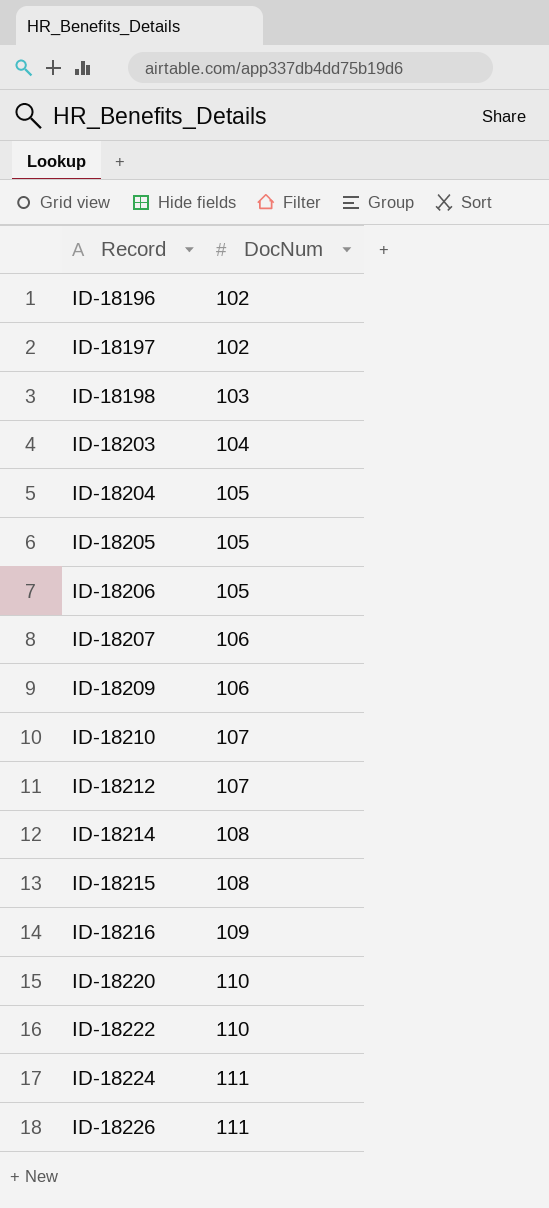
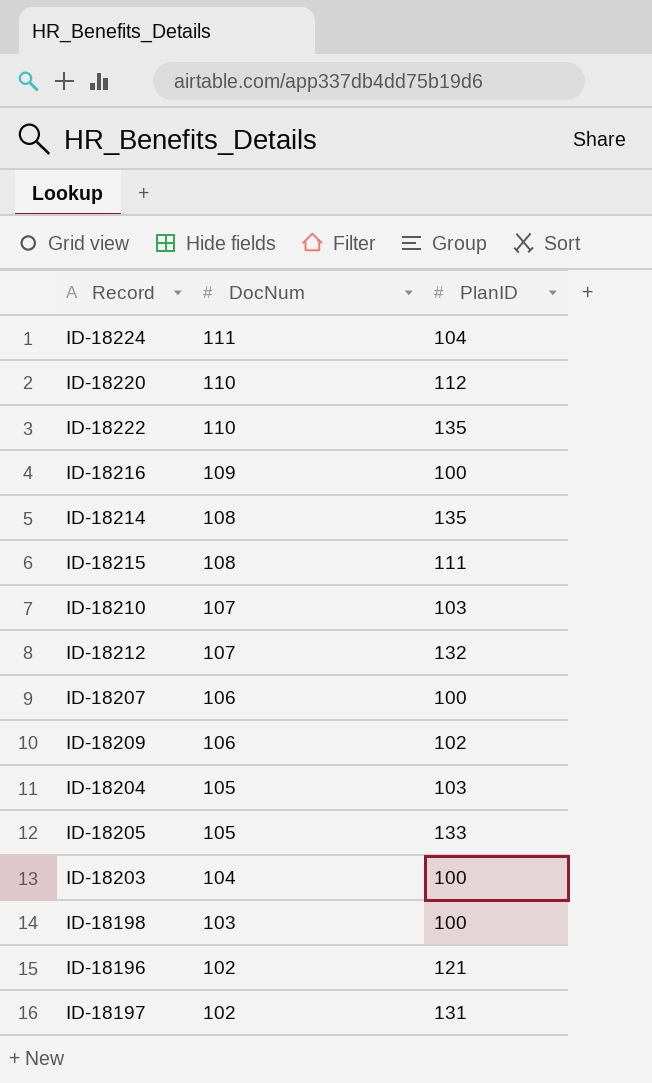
row order: Record ascending -> DocNum descending
column PlanID | position: none -> 3
row ID-18206: 105 -> none
row ID-18226: 111 -> none

